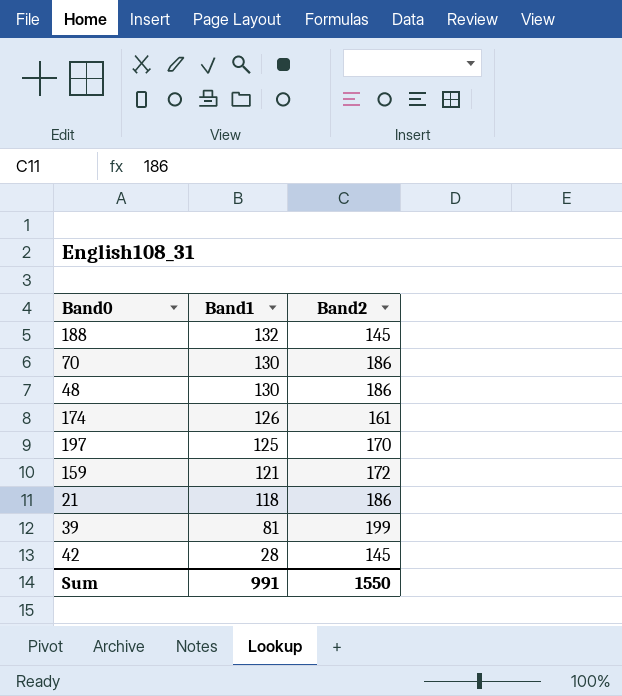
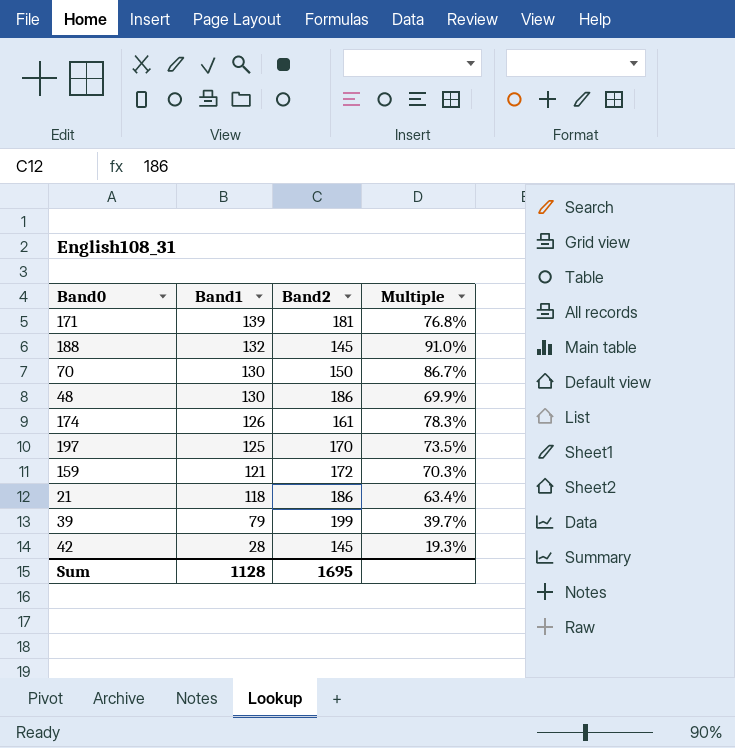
column Multiple | formula: none -> [Band1] / [Band2]
row 171: none -> 139 | 181 | 76.8%
70 | Band2: 186 -> 150
39 | Band1: 81 -> 79
Sum | Band1: 991 -> 1128
Sum | Band2: 1550 -> 1695

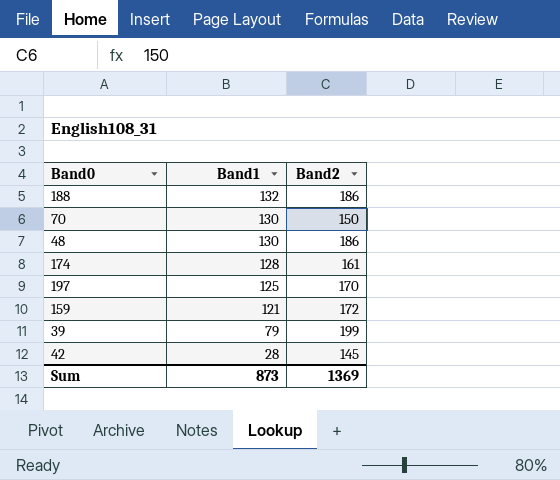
column Multiple | formula: [Band1] / [Band2] -> none
row 171: 139 | 181 | 76.8% -> none
row 21: 118 | 186 | 63.4% -> none
188 | Band2: 145 -> 186
174 | Band1: 126 -> 128
Sum | Band1: 1128 -> 873
Sum | Band2: 1695 -> 1369

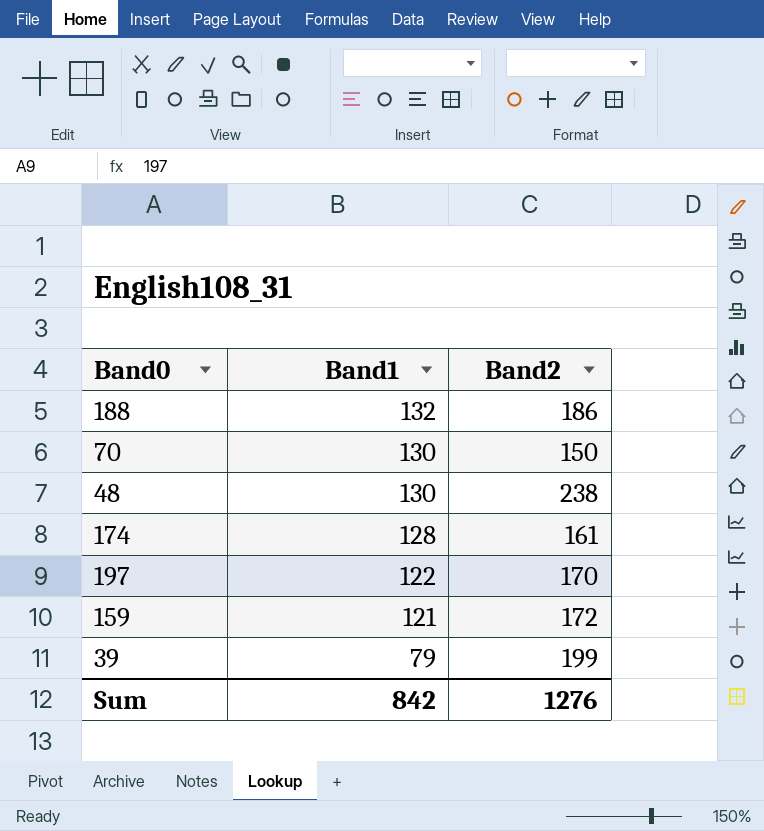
row 42: 28 | 145 -> none
48 | Band2: 186 -> 238
197 | Band1: 125 -> 122
Sum | Band1: 873 -> 842
Sum | Band2: 1369 -> 1276

